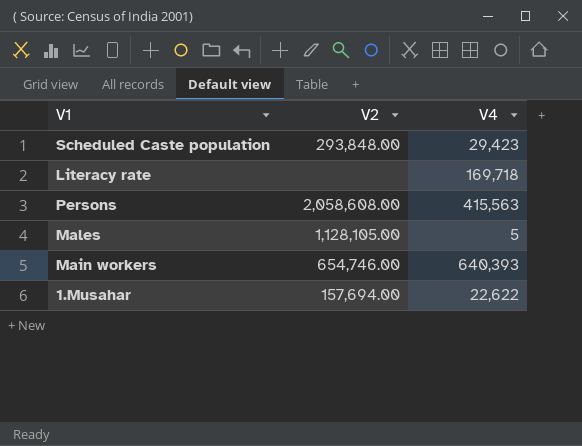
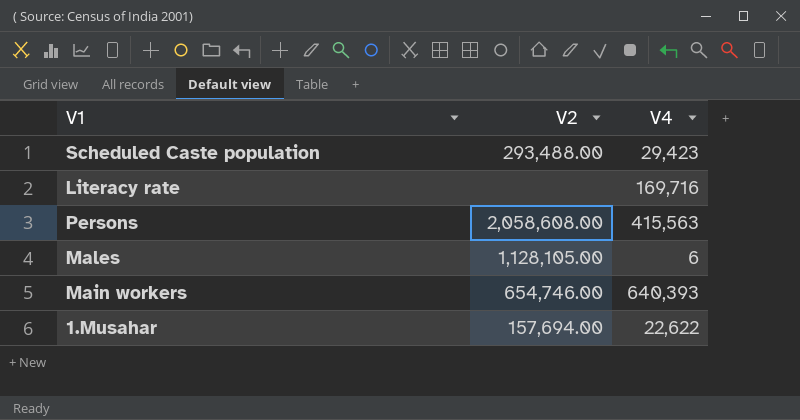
Scheduled Caste population | V2: 293,848.00 -> 293,488.00
Literacy rate | V4: 169,718 -> 169,716
Males | V4: 5 -> 6

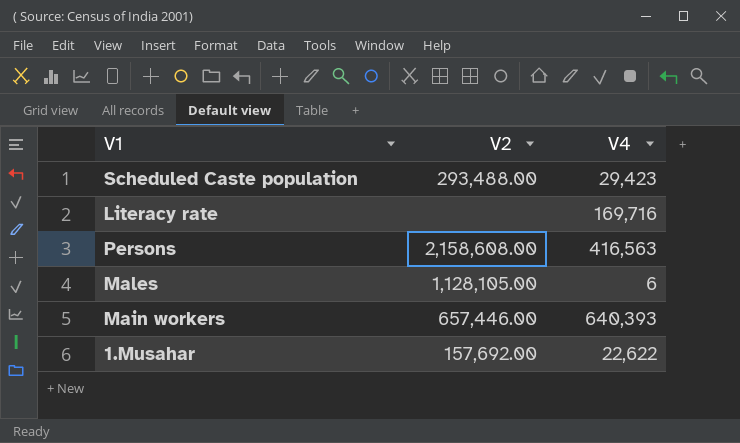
Persons | V2: 2,058,608.00 -> 2,158,608.00
Persons | V4: 415,563 -> 416,563
Main workers | V2: 654,746.00 -> 657,446.00
1.Musahar | V2: 157,694.00 -> 157,692.00

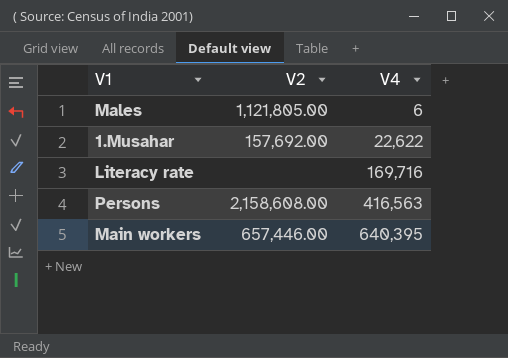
row order: none -> V4 ascending
row Scheduled Caste population: 293,488.00 | 29,423 -> none
Males | V2: 1,128,105.00 -> 1,121,805.00
Main workers | V4: 640,393 -> 640,395

